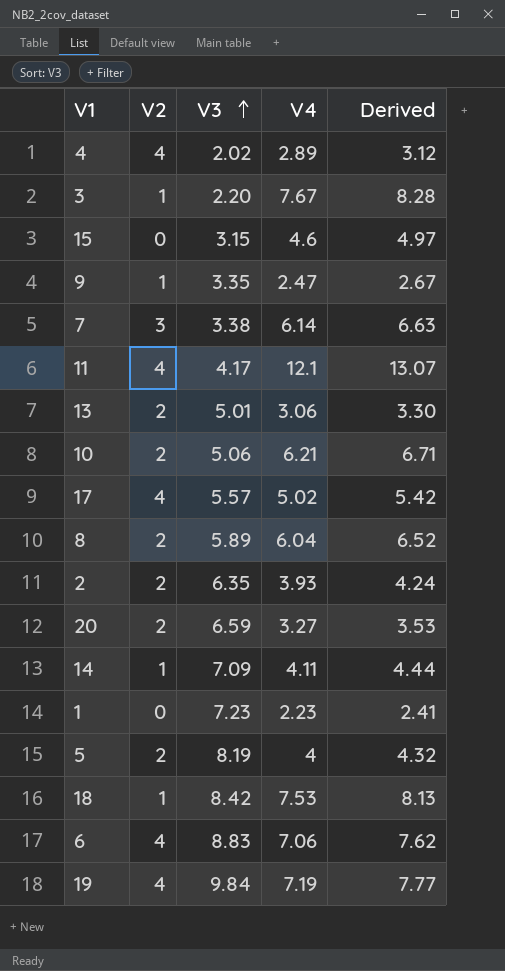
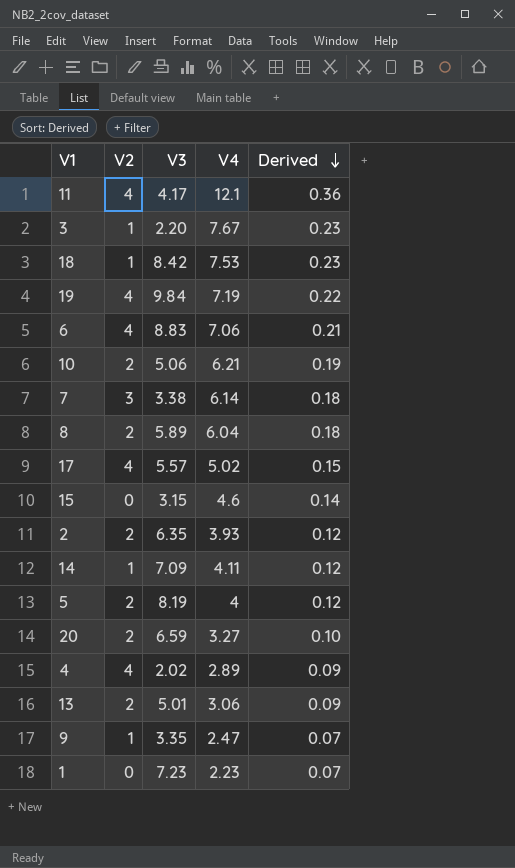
row order: V3 ascending -> Derived descending
column Derived | formula: [V4] * 1.08 -> [V4] * 0.03

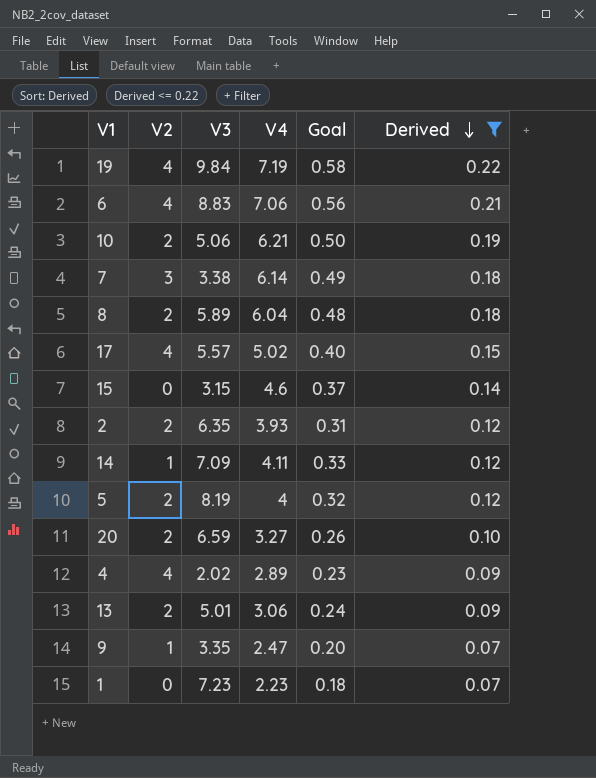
filter: none -> Derived <= 0.22
column Goal | formula: none -> [V4] * 0.08

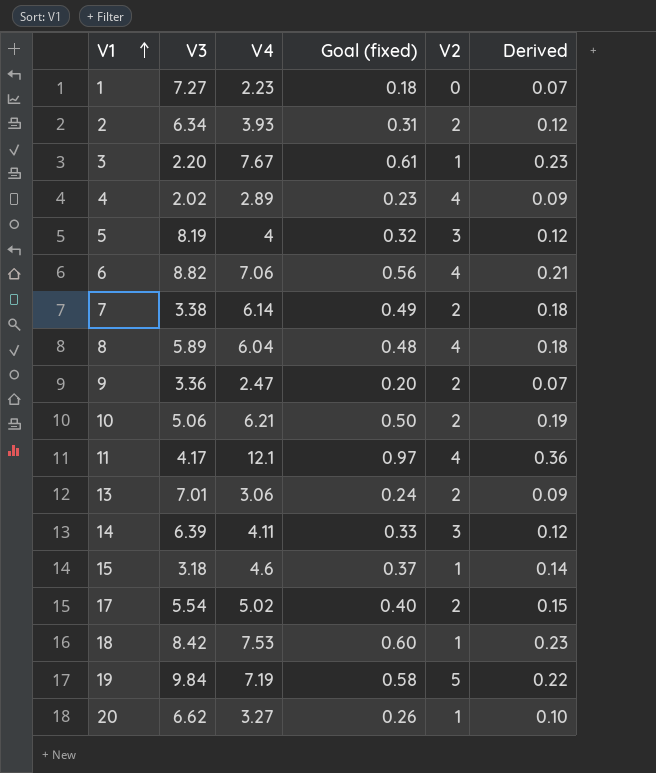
filter: Derived <= 0.22 -> none
row order: Derived descending -> V1 ascending
column name: Goal -> Goal (fixed)
column V2 | position: 2 -> 5
1 | V3: 7.23 -> 7.27
2 | V3: 6.35 -> 6.34
5 | V2: 2 -> 3
6 | V3: 8.83 -> 8.82
7 | V2: 3 -> 2
8 | V2: 2 -> 4
9 | V3: 3.35 -> 3.36
9 | V2: 1 -> 2
13 | V3: 5.01 -> 7.01
14 | V3: 7.09 -> 6.39
14 | V2: 1 -> 3
15 | V3: 3.15 -> 3.18
15 | V2: 0 -> 1
17 | V3: 5.57 -> 5.54
17 | V2: 4 -> 2
19 | V2: 4 -> 5
20 | V3: 6.59 -> 6.62
20 | V2: 2 -> 1

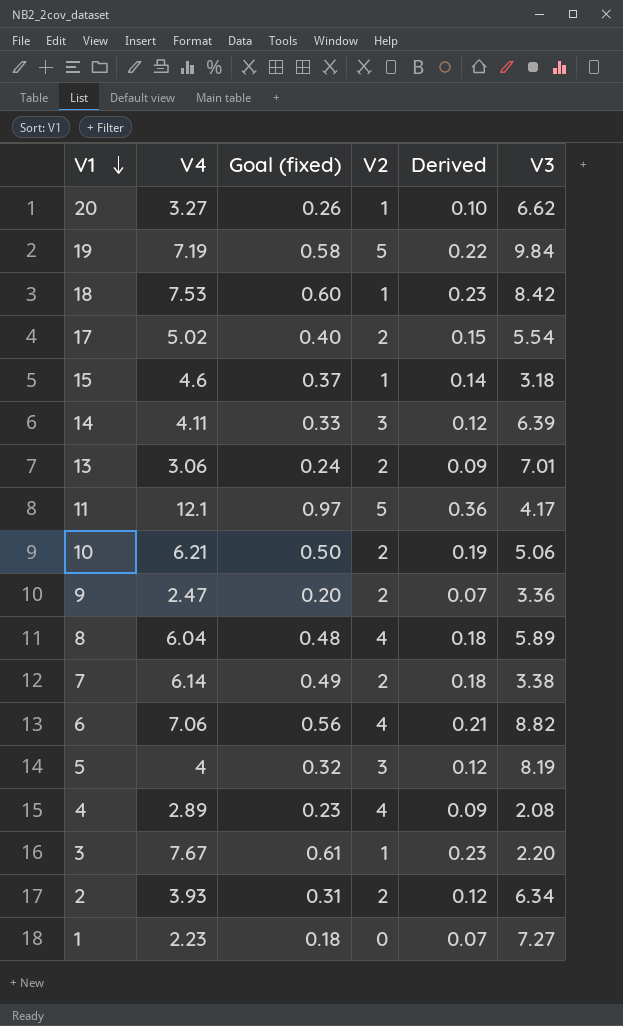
row order: V1 ascending -> V1 descending
column V3 | position: 2 -> 6
11 | V2: 4 -> 5
4 | V3: 2.02 -> 2.08

